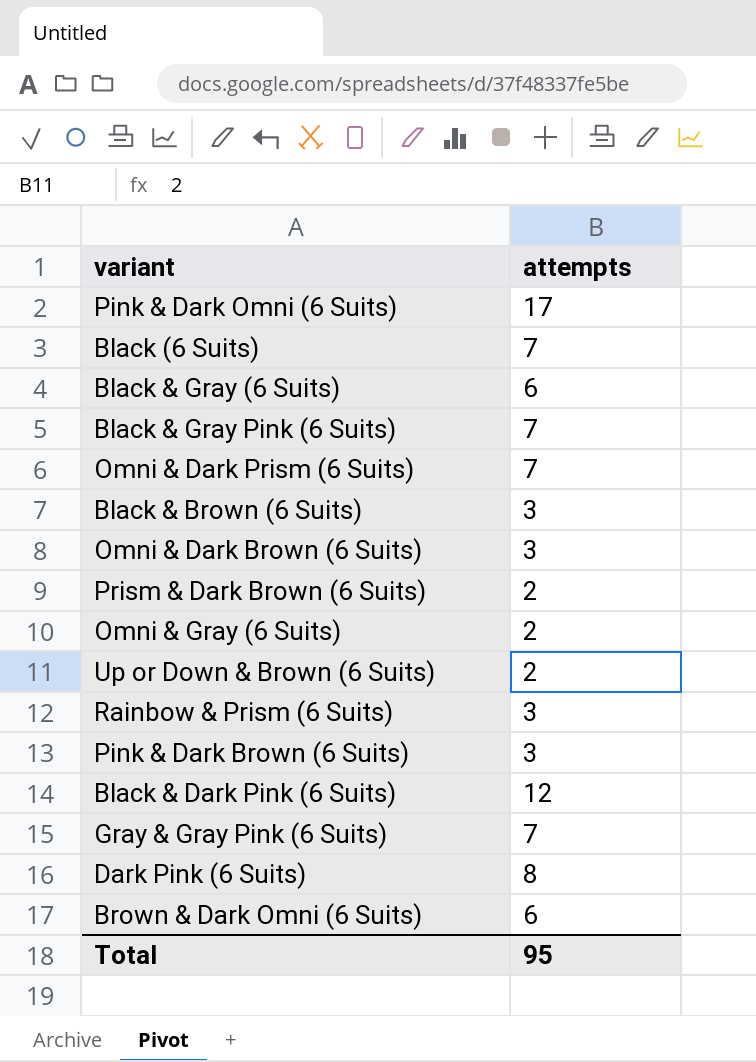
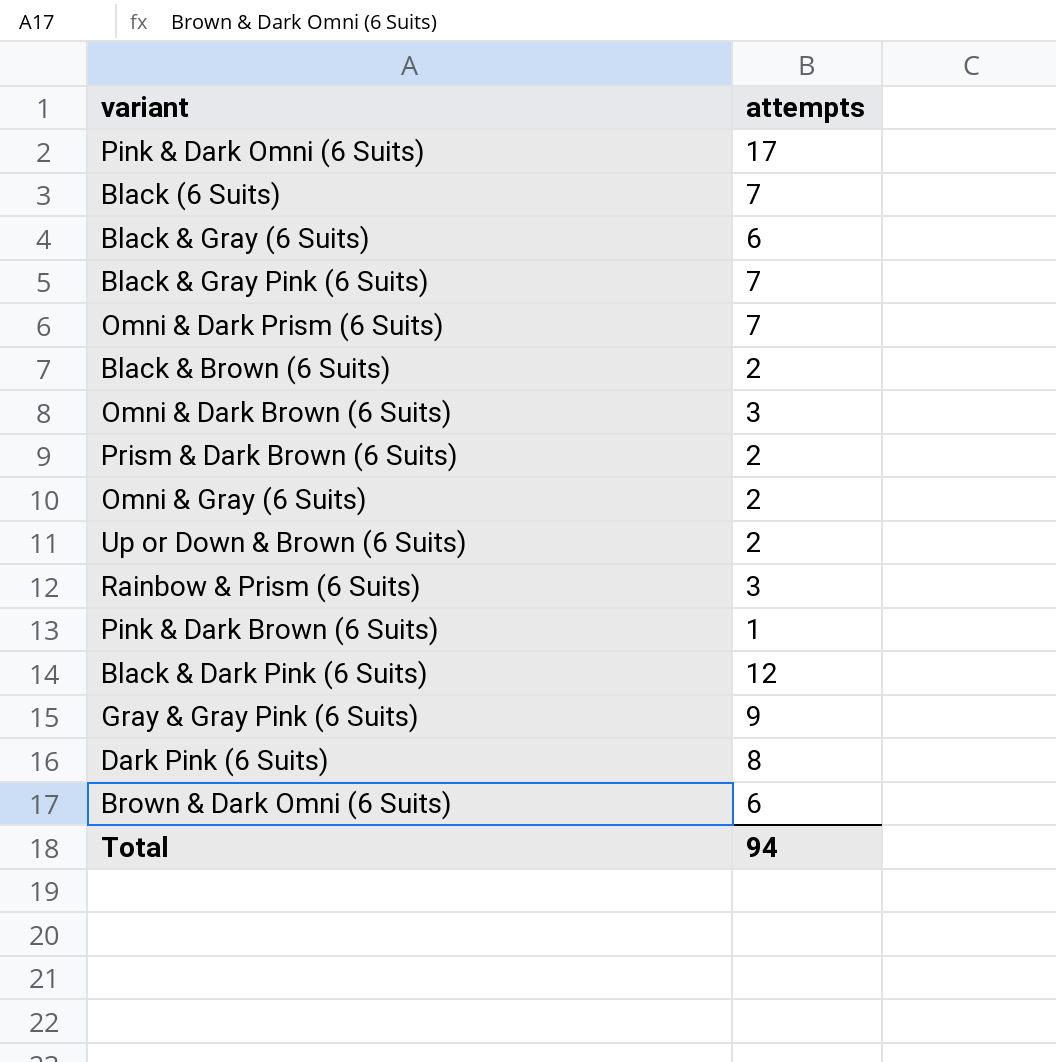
Black & Brown (6 Suits) | attempts: 3 -> 2
Pink & Dark Brown (6 Suits) | attempts: 3 -> 1
Gray & Gray Pink (6 Suits) | attempts: 7 -> 9
Total | attempts: 95 -> 94

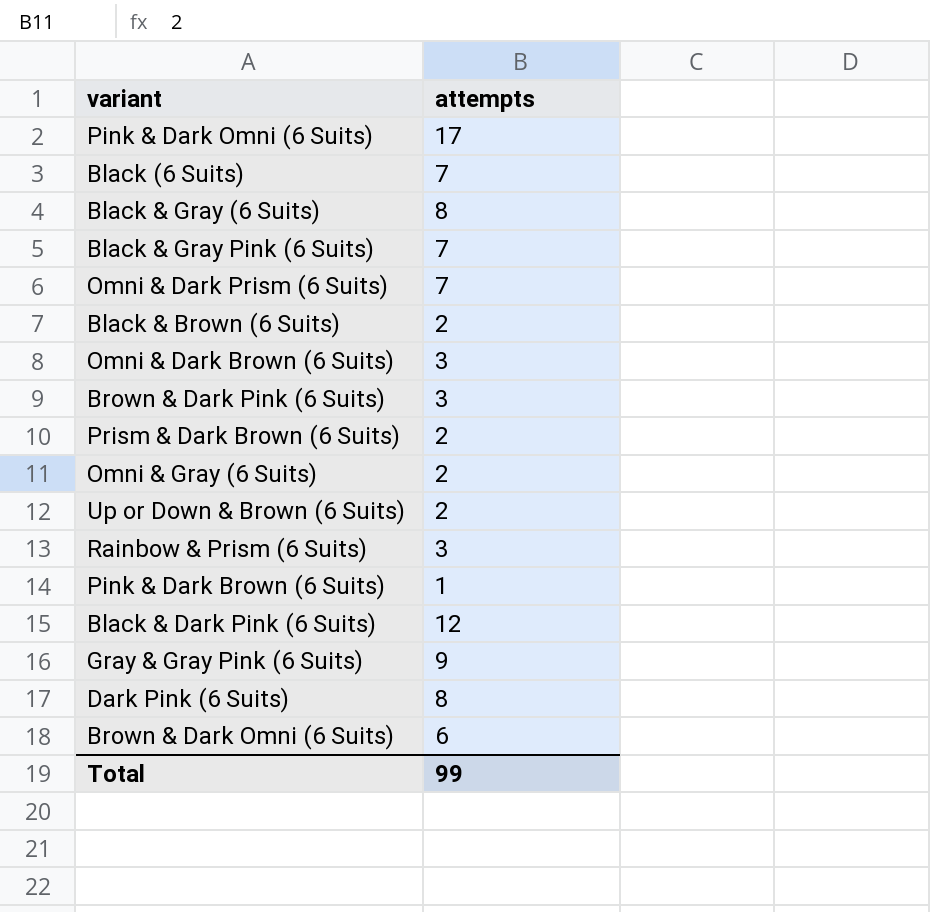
Black & Gray (6 Suits) | attempts: 6 -> 8
row Brown & Dark Pink (6 Suits): none -> 3
Total | attempts: 94 -> 99

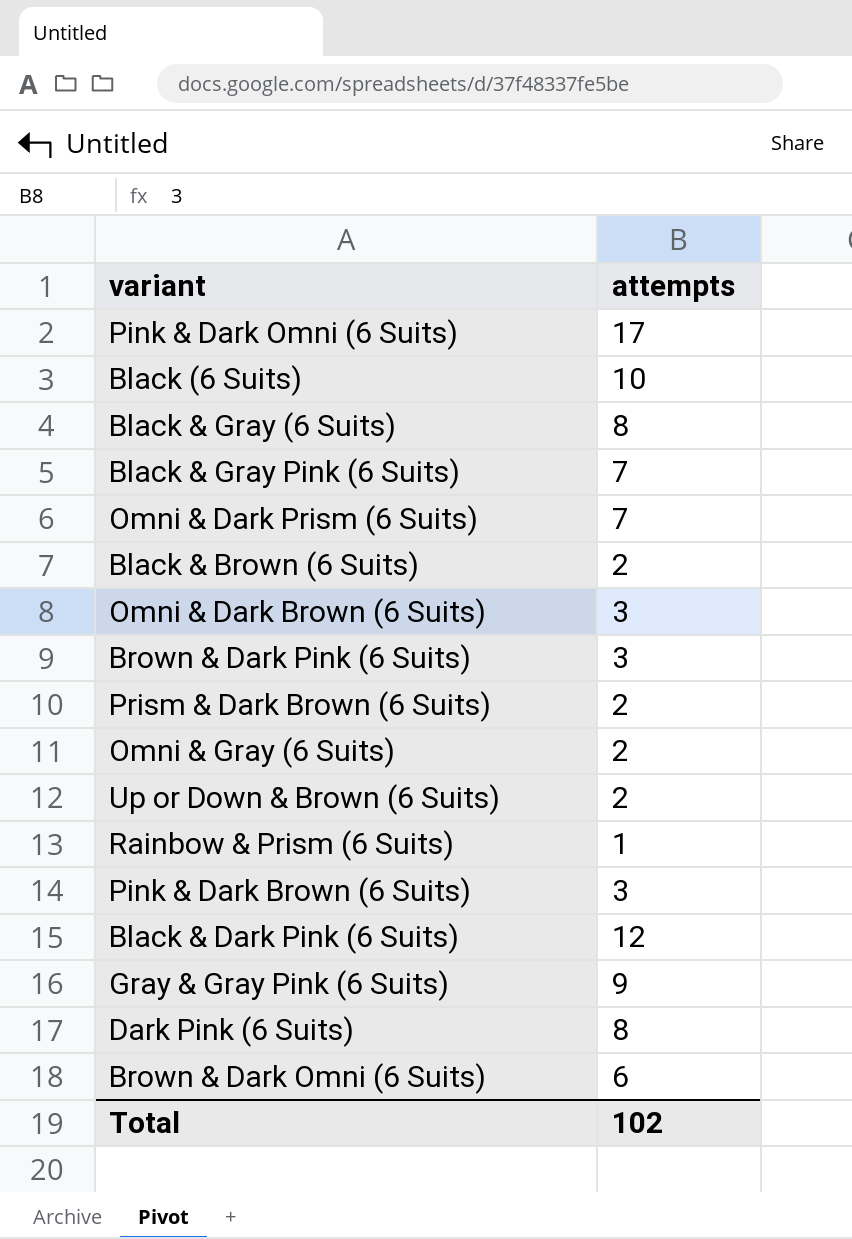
Black (6 Suits) | attempts: 7 -> 10
Rainbow & Prism (6 Suits) | attempts: 3 -> 1
Pink & Dark Brown (6 Suits) | attempts: 1 -> 3
Total | attempts: 99 -> 102

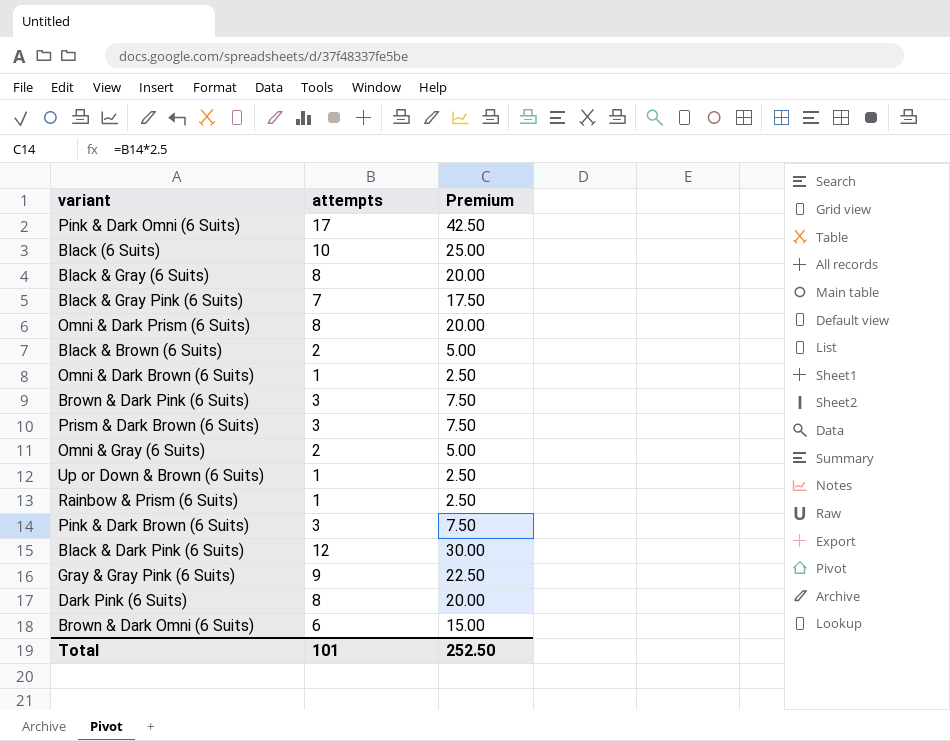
column Premium | formula: none -> [attempts] * 2.5
Omni & Dark Prism (6 Suits) | attempts: 7 -> 8
Omni & Dark Brown (6 Suits) | attempts: 3 -> 1
Prism & Dark Brown (6 Suits) | attempts: 2 -> 3
Up or Down & Brown (6 Suits) | attempts: 2 -> 1
Total | attempts: 102 -> 101

